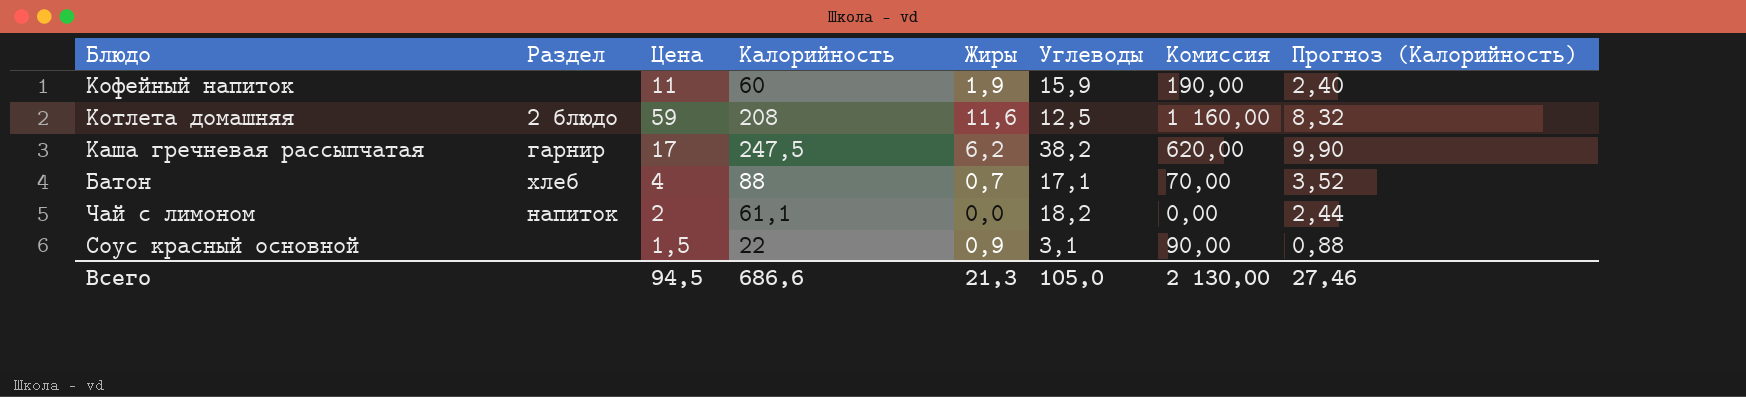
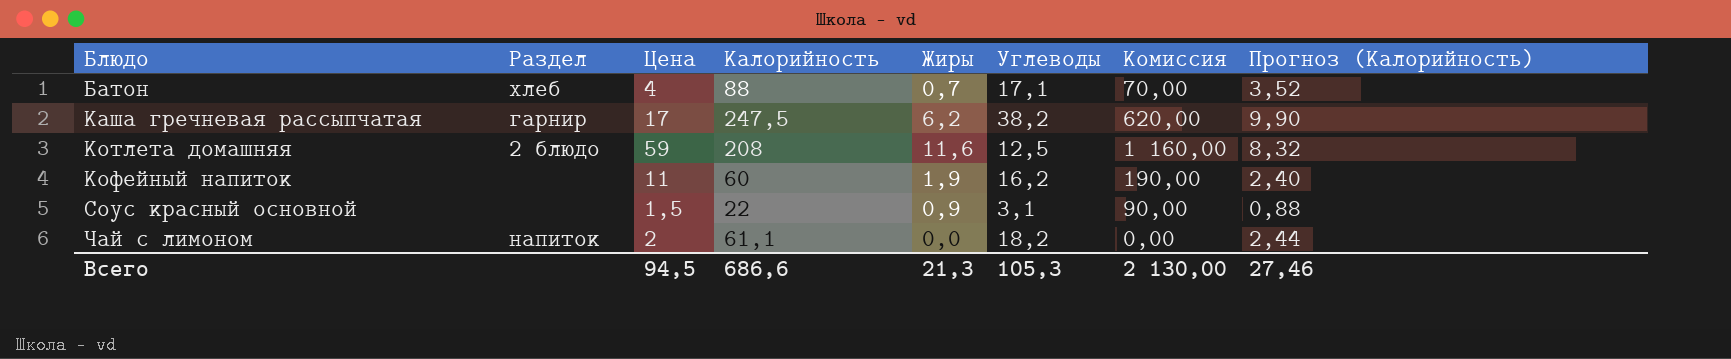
row order: none -> Блюдо ascending
Кофейный напиток | Углеводы: 15,9 -> 16,2
Всего | Углеводы: 105,0 -> 105,3

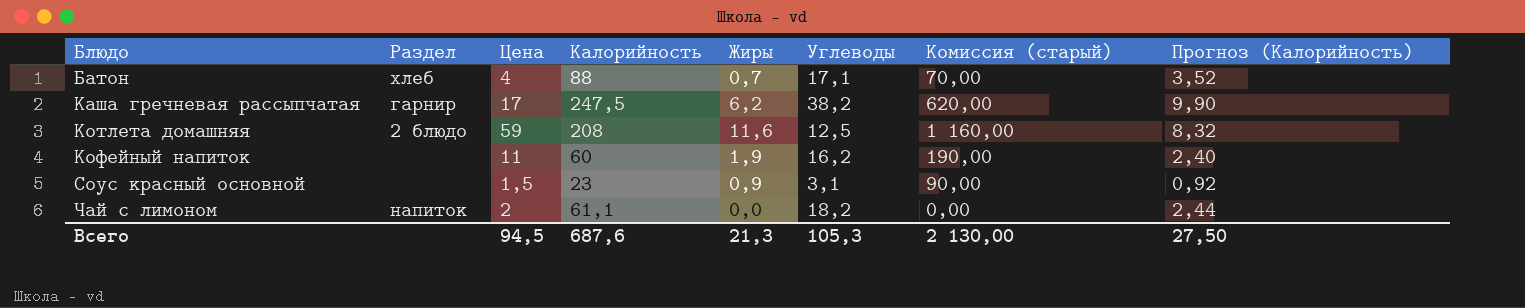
column name: Комиссия -> Комиссия (старый)
Соус красный основной | Калорийность: 22 -> 23
Соус красный основной | Прогноз (Калорийность): 0,88 -> 0,92
Всего | Калорийность: 686,6 -> 687,6
Всего | Прогноз (Калорийность): 27,46 -> 27,50

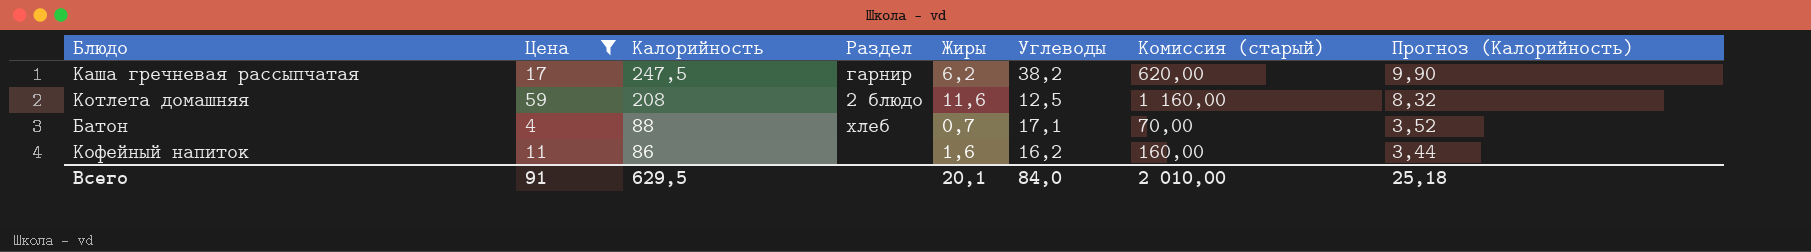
filter: none -> Цена >= 4
row order: Блюдо ascending -> Калорийность descending
column Раздел | position: 2 -> 4
Кофейный напиток | Калорийность: 60 -> 86
Кофейный напиток | Жиры: 1,9 -> 1,6
Кофейный напиток | Комиссия (старый): 190,00 -> 160,00
Кофейный напиток | Прогноз (Калорийность): 2,40 -> 3,44
Всего | Цена: 94,5 -> 91
Всего | Калорийность: 687,6 -> 629,5
Всего | Жиры: 21,3 -> 20,1
Всего | Углеводы: 105,3 -> 84,0
Всего | Комиссия (старый): 2 130,00 -> 2 010,00
Всего | Прогноз (Калорийность): 27,50 -> 25,18

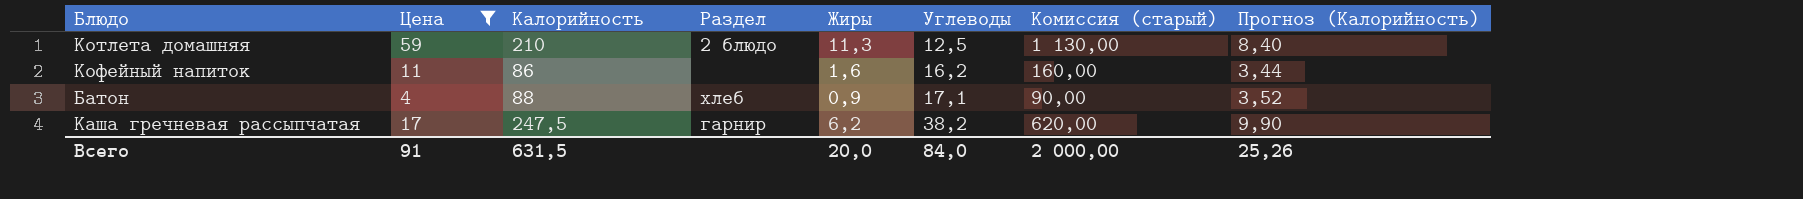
row order: Калорийность descending -> Углеводы ascending
Котлета домашняя | Калорийность: 208 -> 210
Котлета домашняя | Жиры: 11,6 -> 11,3
Котлета домашняя | Комиссия (старый): 1 160,00 -> 1 130,00
Котлета домашняя | Прогноз (Калорийность): 8,32 -> 8,40
Батон | Жиры: 0,7 -> 0,9
Батон | Комиссия (старый): 70,00 -> 90,00
Всего | Калорийность: 629,5 -> 631,5
Всего | Жиры: 20,1 -> 20,0
Всего | Комиссия (старый): 2 010,00 -> 2 000,00
Всего | Прогноз (Калорийность): 25,18 -> 25,26

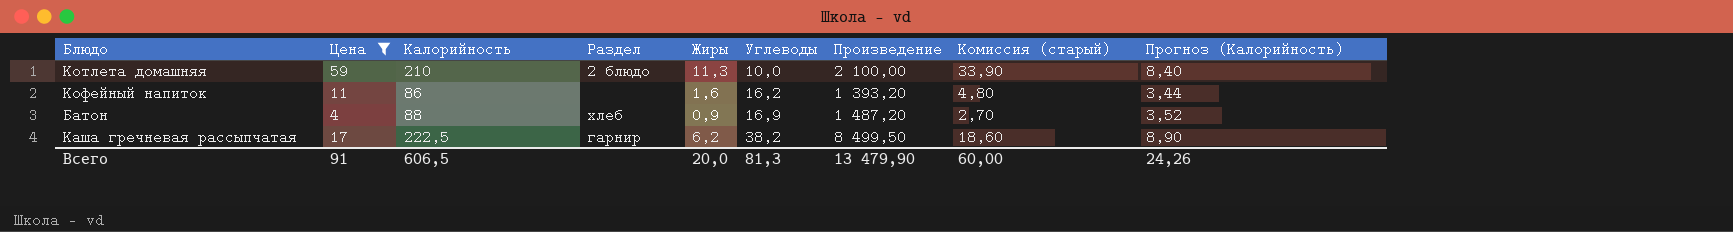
column Произведение | formula: none -> [Калорийность] * [Углеводы]
column Комиссия (старый) | formula: [Жиры] * 100 -> [Жиры] * 3
Котлета домашняя | Углеводы: 12,5 -> 10,0
Батон | Углеводы: 17,1 -> 16,9
Каша гречневая рассыпчатая | Калорийность: 247,5 -> 222,5
Каша гречневая рассыпчатая | Прогноз (Калорийность): 9,90 -> 8,90
Всего | Калорийность: 631,5 -> 606,5
Всего | Углеводы: 84,0 -> 81,3
Всего | Комиссия (старый): 2 000,00 -> 60,00
Всего | Прогноз (Калорийность): 25,26 -> 24,26

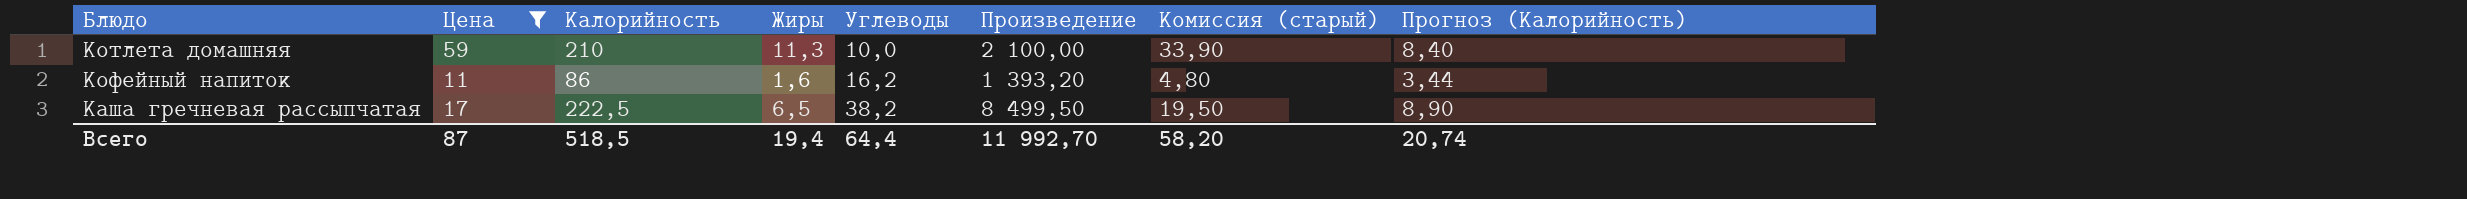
column Раздел | position: 4 -> none
row Батон: 4 | 88 | хлеб | 0,9 | 16,9 | 1 487,20 | 2,70 | 3,52 -> none
Каша гречневая рассыпчатая | Жиры: 6,2 -> 6,5
Каша гречневая рассыпчатая | Комиссия (старый): 18,60 -> 19,50
Всего | Цена: 91 -> 87
Всего | Калорийность: 606,5 -> 518,5
Всего | Жиры: 20,0 -> 19,4
Всего | Углеводы: 81,3 -> 64,4
Всего | Произведение: 13 479,90 -> 11 992,70
Всего | Комиссия (старый): 60,00 -> 58,20
Всего | Прогноз (Калорийность): 24,26 -> 20,74

